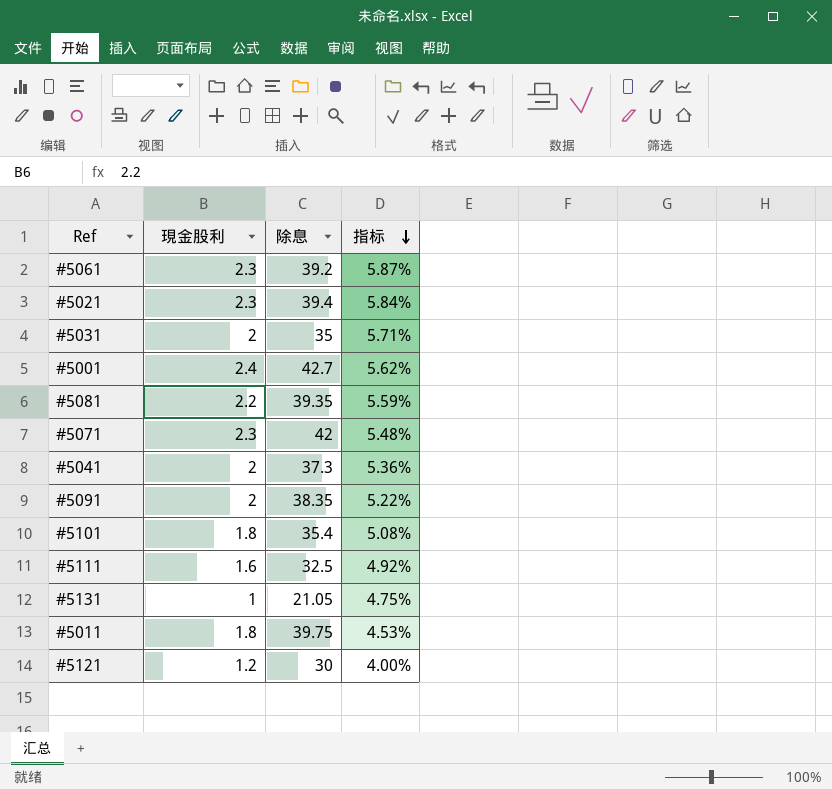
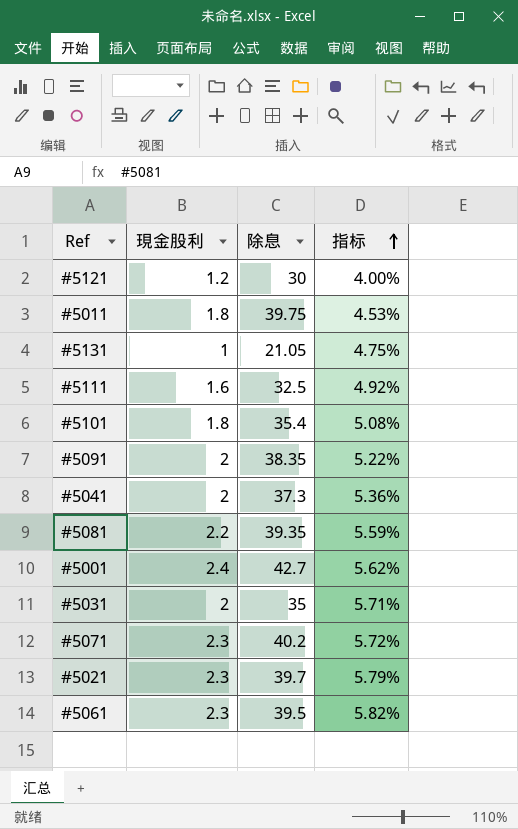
row order: 指标 descending -> 指标 ascending
#5071 | 除息: 42 -> 40.2
#5071 | 指标: 5.48% -> 5.72%
#5021 | 除息: 39.4 -> 39.7
#5021 | 指标: 5.84% -> 5.79%
#5061 | 除息: 39.2 -> 39.5
#5061 | 指标: 5.87% -> 5.82%

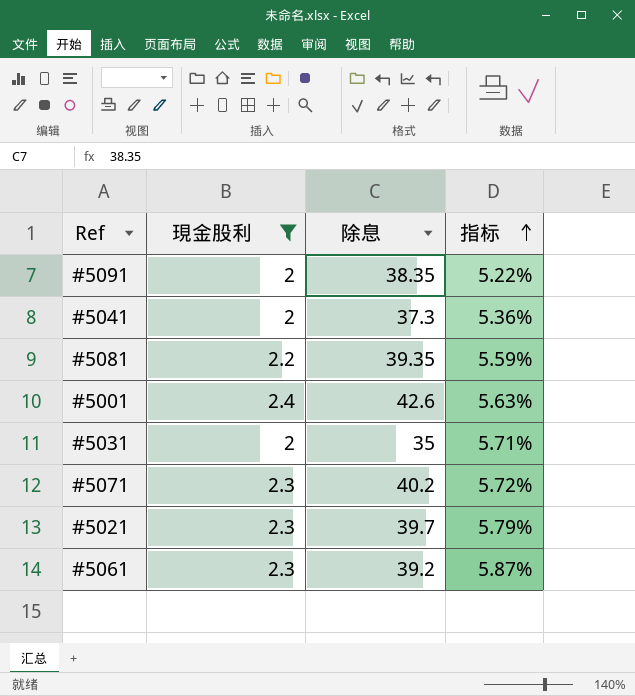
filter: none -> 現金股利 >= 2
#5001 | 除息: 42.7 -> 42.6
#5001 | 指标: 5.62% -> 5.63%
#5061 | 除息: 39.5 -> 39.2
#5061 | 指标: 5.82% -> 5.87%

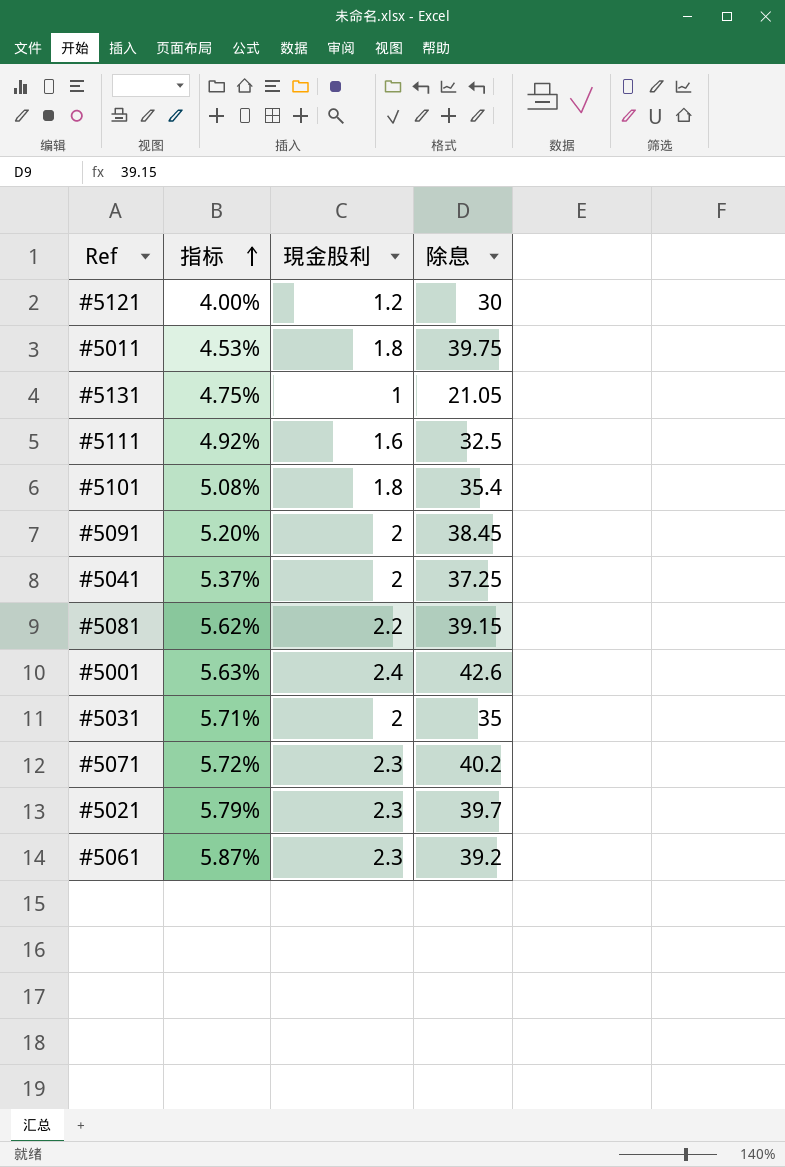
filter: 現金股利 >= 2 -> none
column 指标 | position: 4 -> 2
#5091 | 指标: 5.22% -> 5.20%
#5091 | 除息: 38.35 -> 38.45
#5041 | 指标: 5.36% -> 5.37%
#5041 | 除息: 37.3 -> 37.25
#5081 | 指标: 5.59% -> 5.62%
#5081 | 除息: 39.35 -> 39.15

